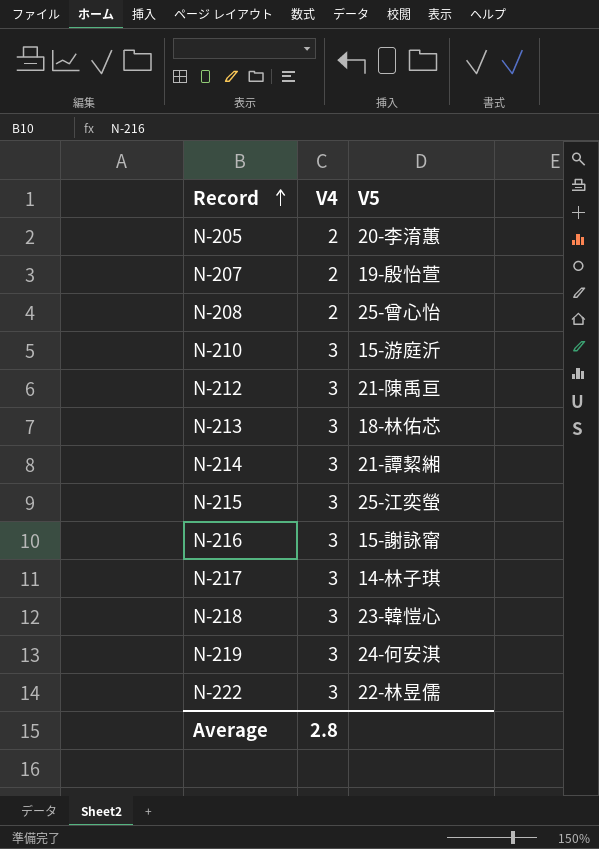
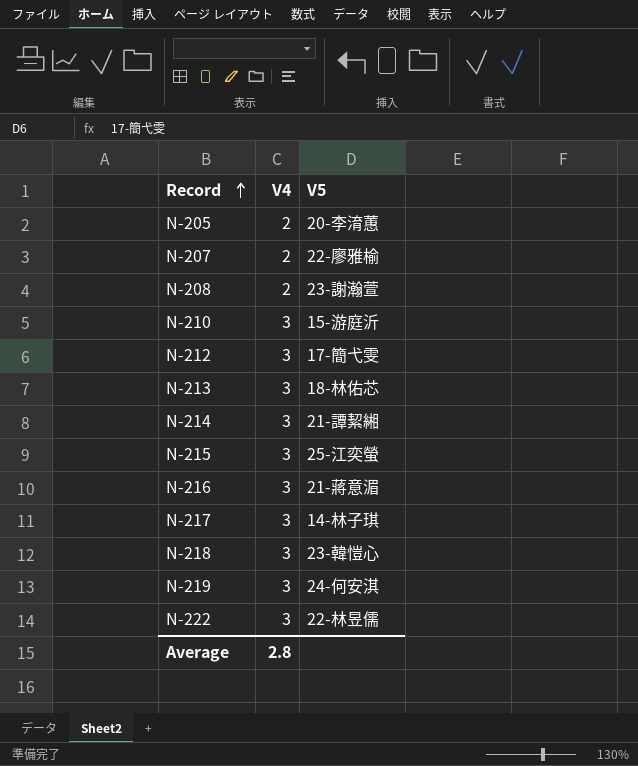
N-207 | V5: 19-殷怡萱 -> 22-廖雅榆
N-208 | V5: 25-曾心怡 -> 23-謝瀚萱
N-212 | V5: 21-陳禹亘 -> 17-簡弋雯
N-216 | V5: 15-謝詠甯 -> 21-蔣意湄

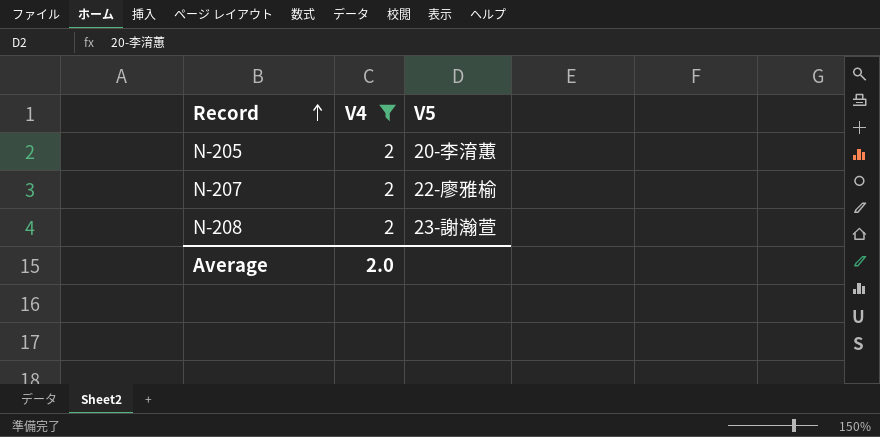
filter: none -> V4 = 2
Average | V4: 2.8 -> 2.0

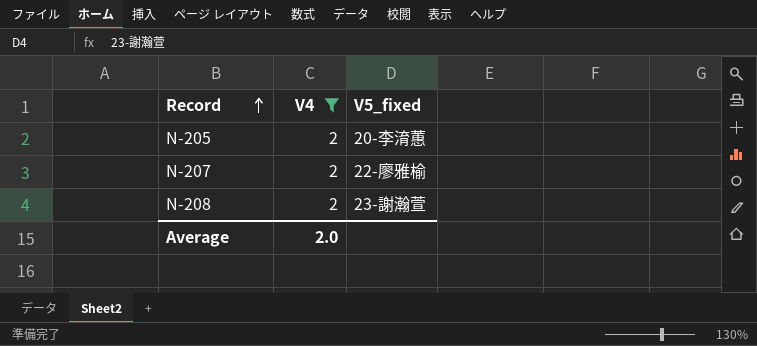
column name: V5 -> V5_fixed

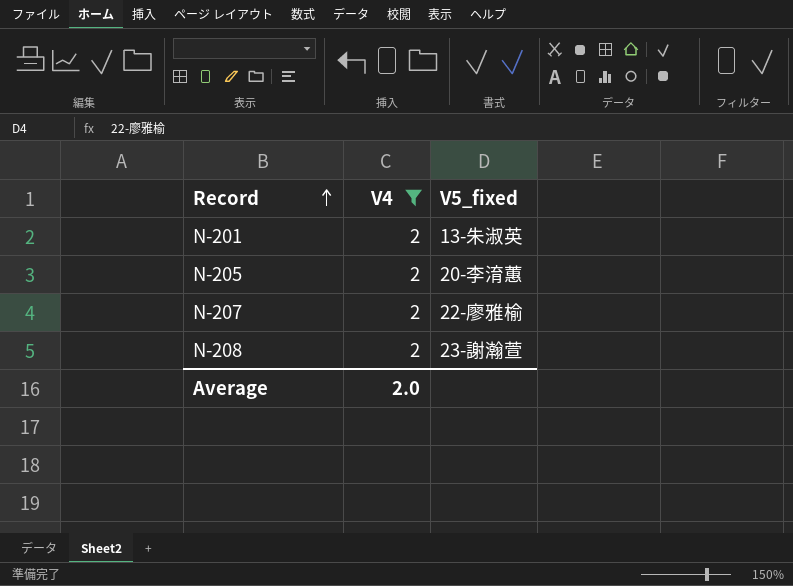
row N-201: none -> 2 | 13-朱淑英

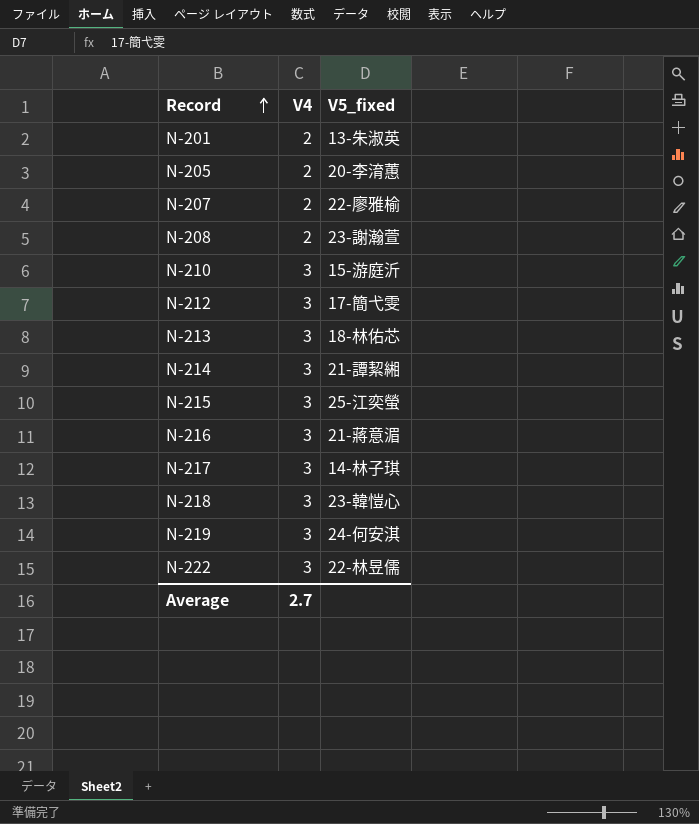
filter: V4 = 2 -> none
Average | V4: 2.0 -> 2.7

